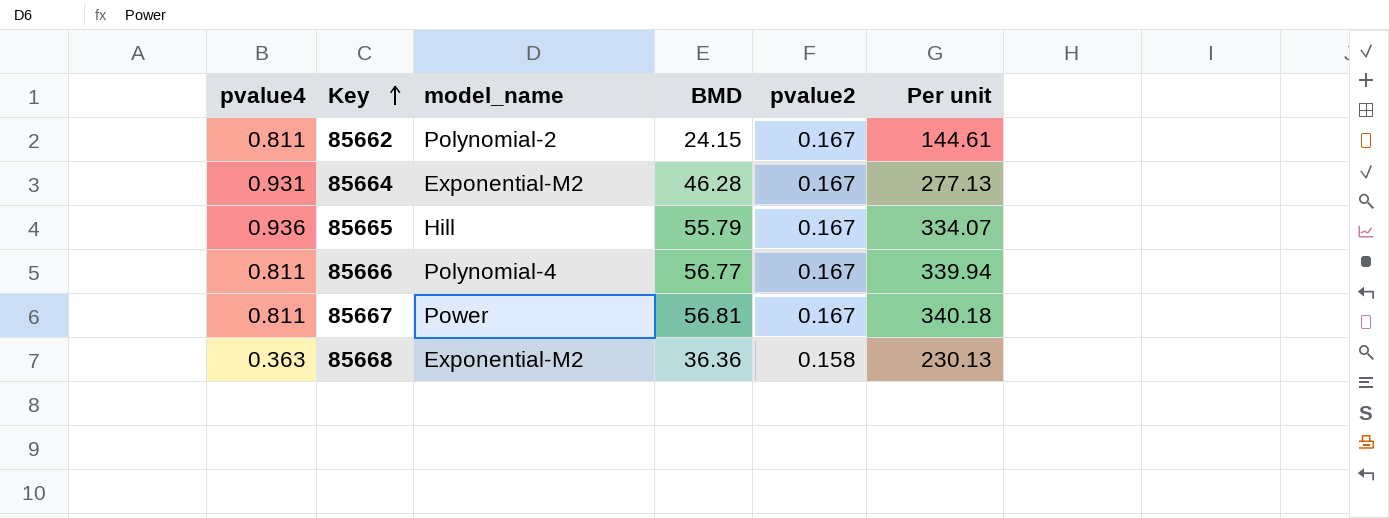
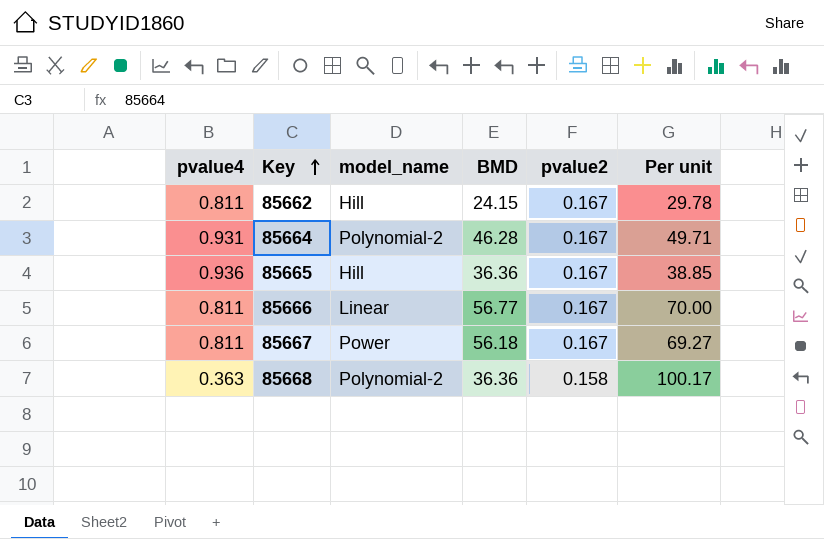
column Per unit | formula: [BMD] / [pvalue2] -> [BMD] / [pvalue4]
85662 | model_name: Polynomial-2 -> Hill
85664 | model_name: Exponential-M2 -> Polynomial-2
85665 | BMD: 55.79 -> 36.36
85666 | model_name: Polynomial-4 -> Linear
85667 | BMD: 56.81 -> 56.18
85668 | model_name: Exponential-M2 -> Polynomial-2

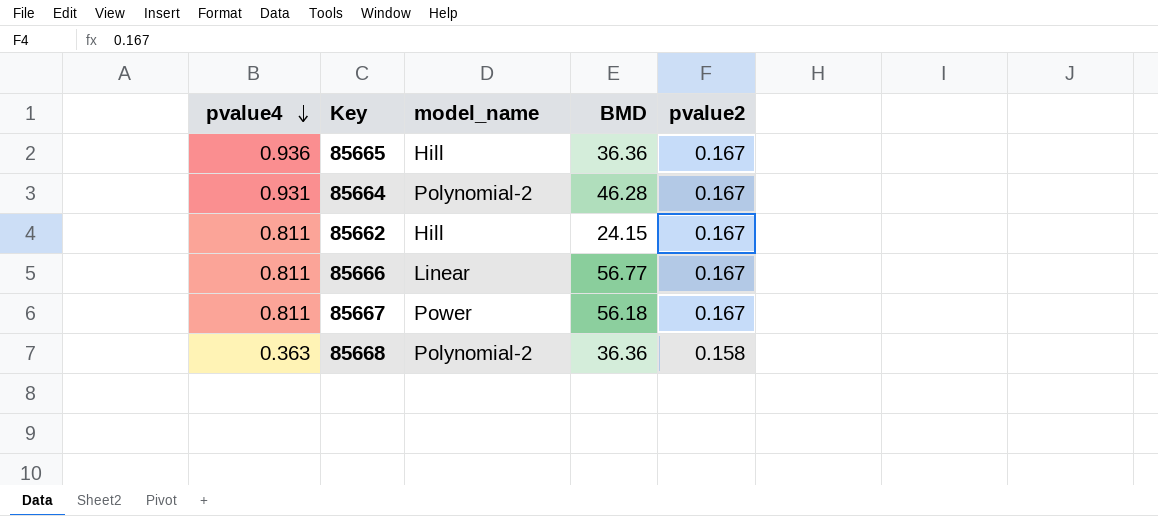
row order: Key ascending -> pvalue4 descending
column Per unit | formula: [BMD] / [pvalue4] -> none

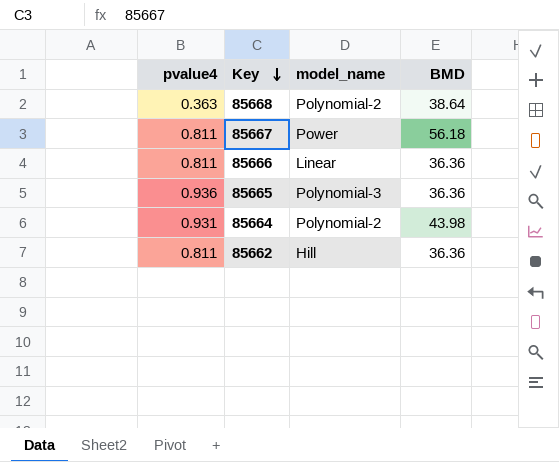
row order: pvalue4 descending -> Key descending
column pvalue2 | position: 5 -> none
85668 | BMD: 36.36 -> 38.64
85666 | BMD: 56.77 -> 36.36
85665 | model_name: Hill -> Polynomial-3
85664 | BMD: 46.28 -> 43.98
85662 | BMD: 24.15 -> 36.36

